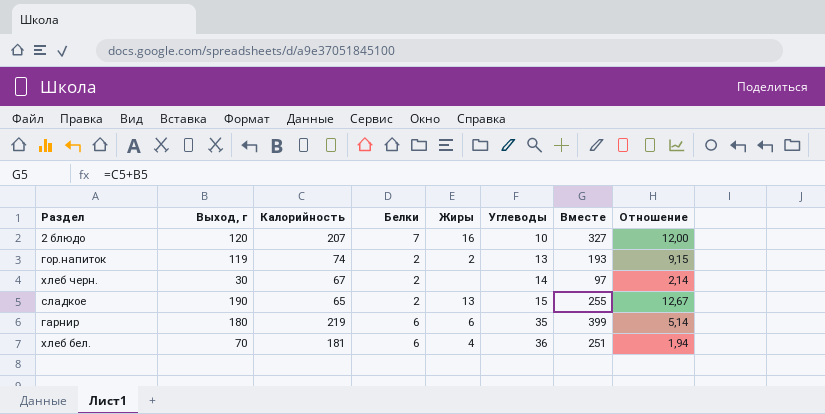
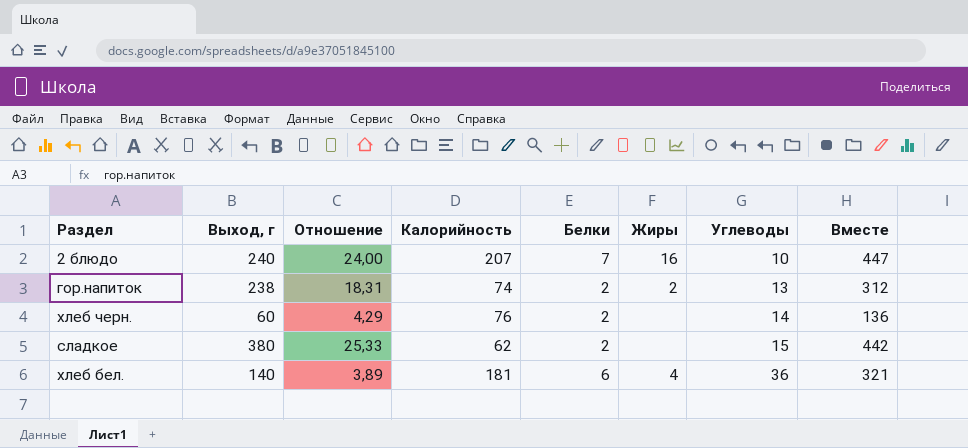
column Отношение | position: 8 -> 3
row гарнир: 180 | 219 | 6 | 6 | 35 | 399 | 5,14 -> none
2 блюдо | Выход, г: 120 -> 240
2 блюдо | Отношение: 12,00 -> 24,00
2 блюдо | Вместе: 327 -> 447
гор.напиток | Выход, г: 119 -> 238
гор.напиток | Отношение: 9,15 -> 18,31
гор.напиток | Вместе: 193 -> 312
хлеб черн. | Выход, г: 30 -> 60
хлеб черн. | Отношение: 2,14 -> 4,29
хлеб черн. | Калорийность: 67 -> 76
хлеб черн. | Вместе: 97 -> 136
сладкое | Выход, г: 190 -> 380
сладкое | Отношение: 12,67 -> 25,33
сладкое | Калорийность: 65 -> 62
сладкое | Жиры: 13 -> none
сладкое | Вместе: 255 -> 442
хлеб бел. | Выход, г: 70 -> 140
хлеб бел. | Отношение: 1,94 -> 3,89
хлеб бел. | Вместе: 251 -> 321

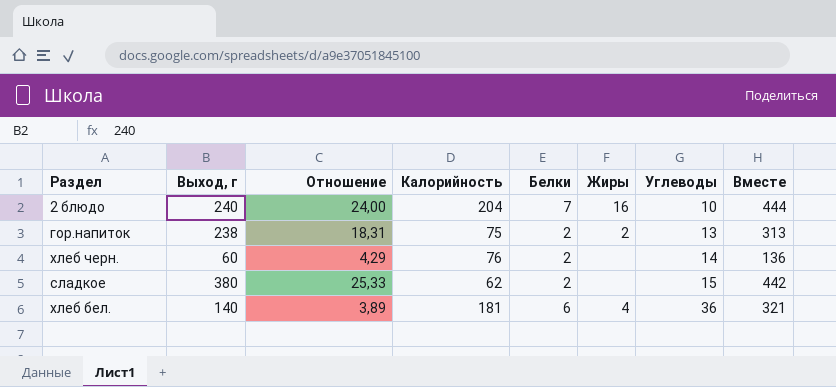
2 блюдо | Калорийность: 207 -> 204
2 блюдо | Вместе: 447 -> 444
гор.напиток | Калорийность: 74 -> 75
гор.напиток | Вместе: 312 -> 313

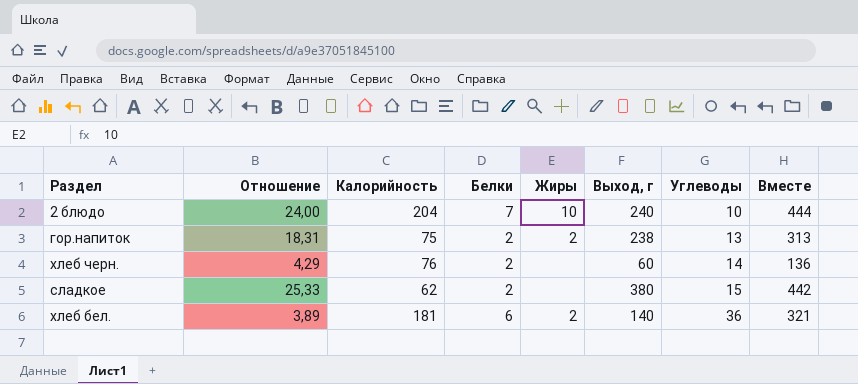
column Выход, г | position: 2 -> 6
2 блюдо | Жиры: 16 -> 10
хлеб бел. | Жиры: 4 -> 2

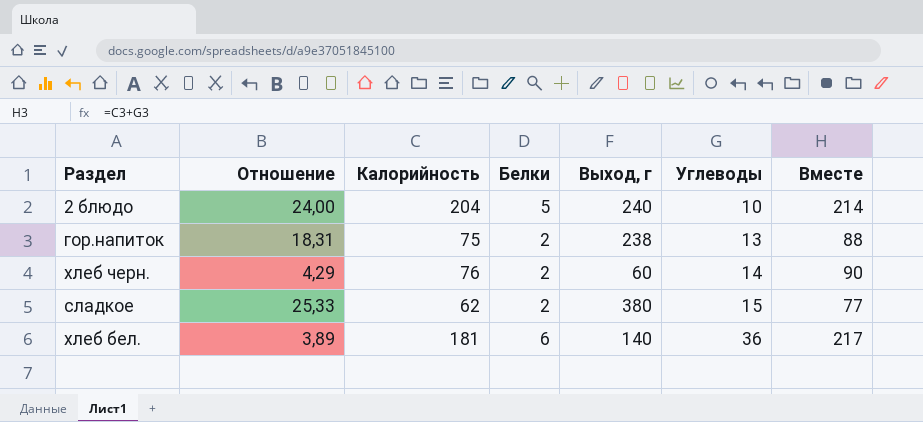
column Жиры | position: 5 -> none
column Вместе | formula: [Калорийность] + [Выход, г] -> [Калорийность] + [Углеводы]
2 блюдо | Белки: 7 -> 5

